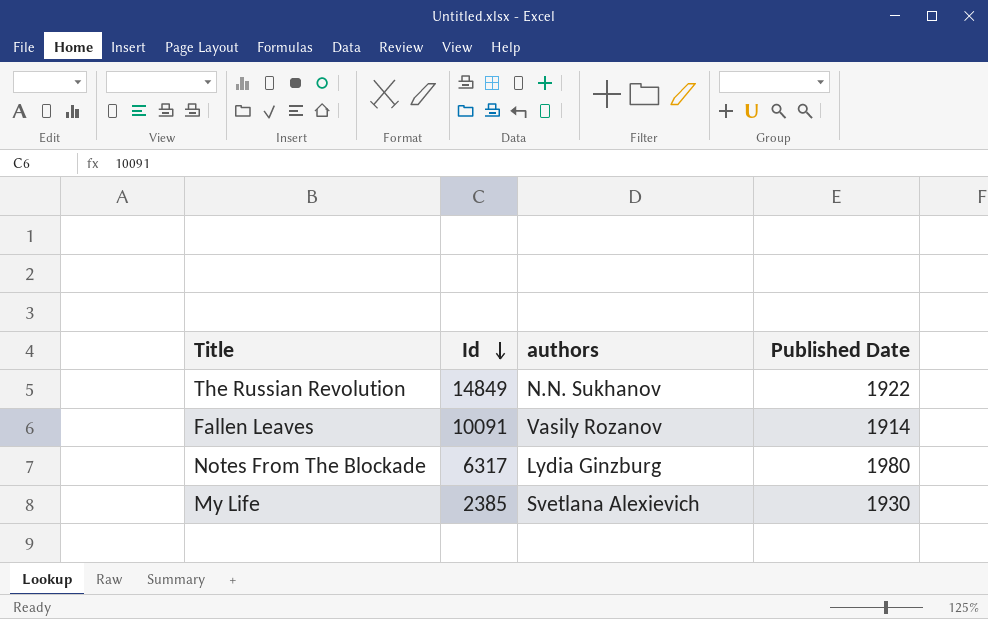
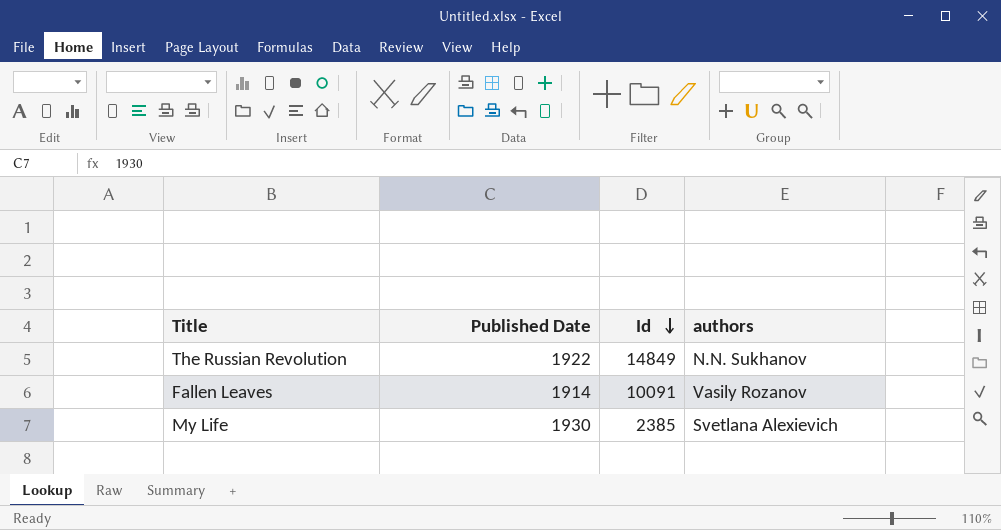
column Published Date | position: 4 -> 2
row Notes From The Blockade: 6317 | Lydia Ginzburg | 1980 -> none

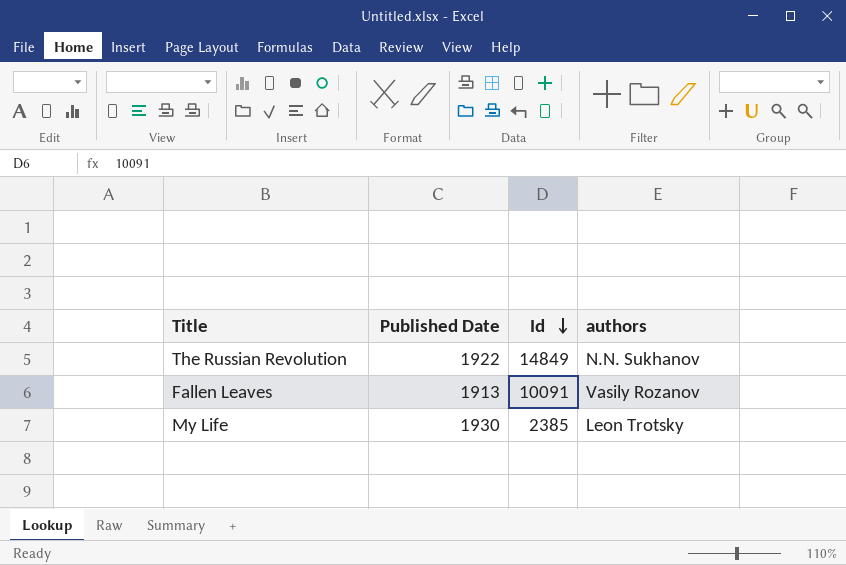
Fallen Leaves | Published Date: 1914 -> 1913
My Life | authors: Svetlana Alexievich -> Leon Trotsky

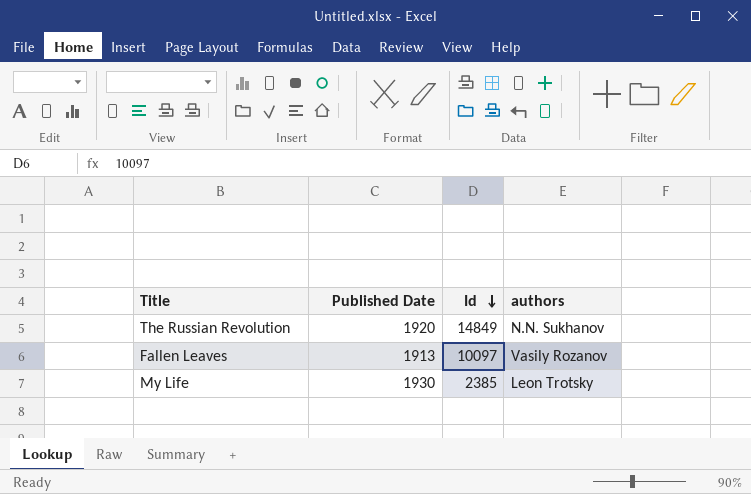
The Russian Revolution | Published Date: 1922 -> 1920
Fallen Leaves | Id: 10091 -> 10097

